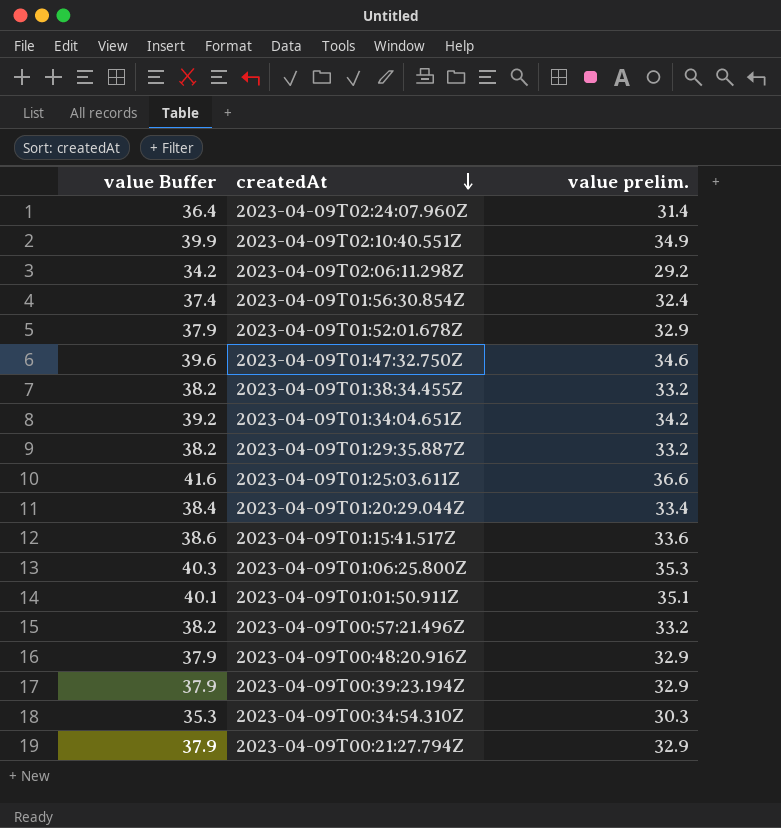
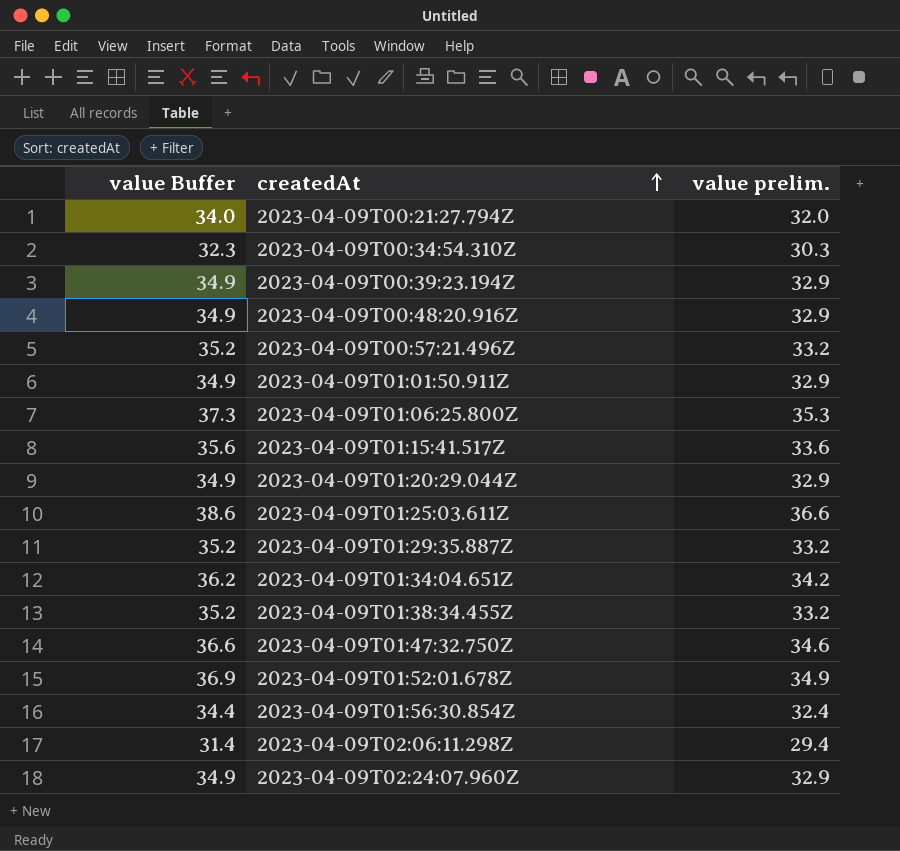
row order: createdAt descending -> createdAt ascending
column value Buffer | formula: [value prelim.] + 5 -> [value prelim.] + 2
row 2023-04-09T02:10:40.551Z: 39.9 | 34.9 -> none
2023-04-09T00:21:27.794Z | value prelim.: 32.9 -> 32.0
2023-04-09T01:01:50.911Z | value prelim.: 35.1 -> 32.9
2023-04-09T01:20:29.044Z | value prelim.: 33.4 -> 32.9
2023-04-09T01:52:01.678Z | value prelim.: 32.9 -> 34.9
2023-04-09T02:06:11.298Z | value prelim.: 29.2 -> 29.4
2023-04-09T02:24:07.960Z | value prelim.: 31.4 -> 32.9

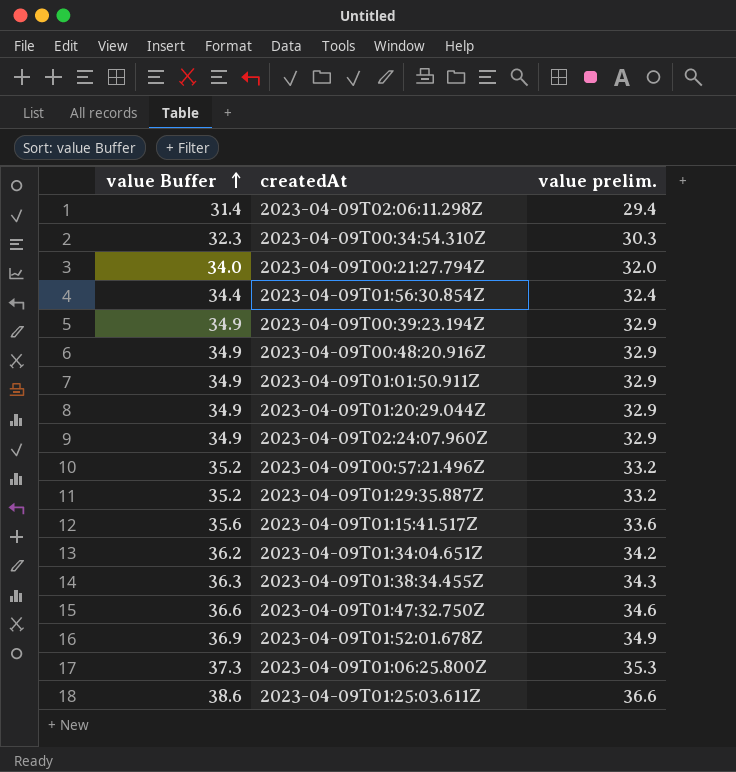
row order: createdAt ascending -> value Buffer ascending
2023-04-09T01:38:34.455Z | value Buffer: 35.2 -> 36.3
2023-04-09T01:38:34.455Z | value prelim.: 33.2 -> 34.3

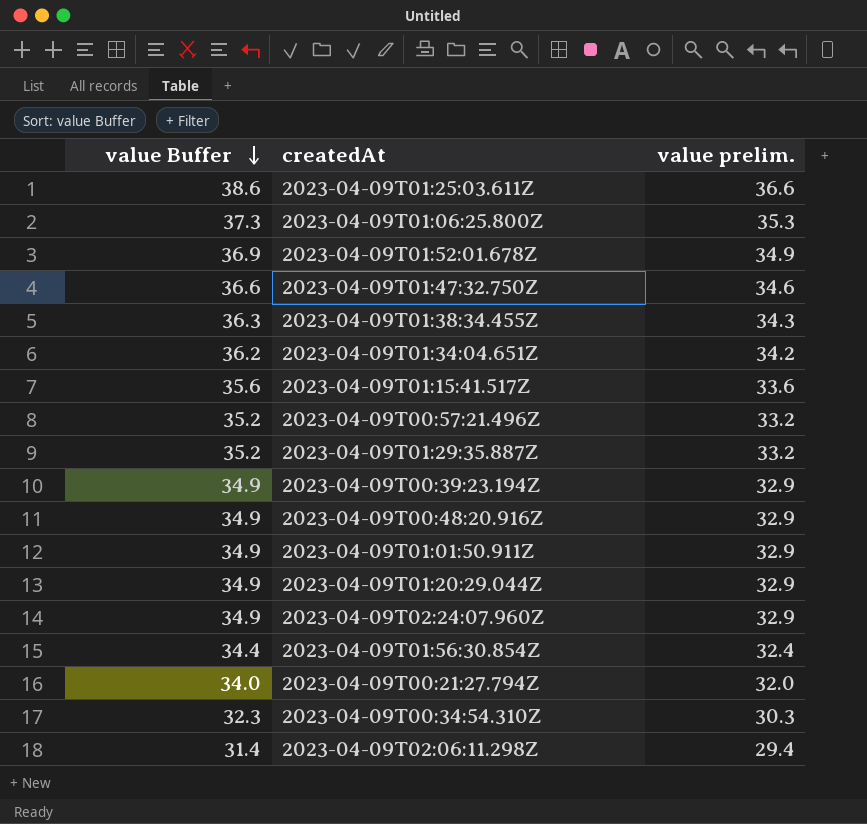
row order: value Buffer ascending -> value Buffer descending

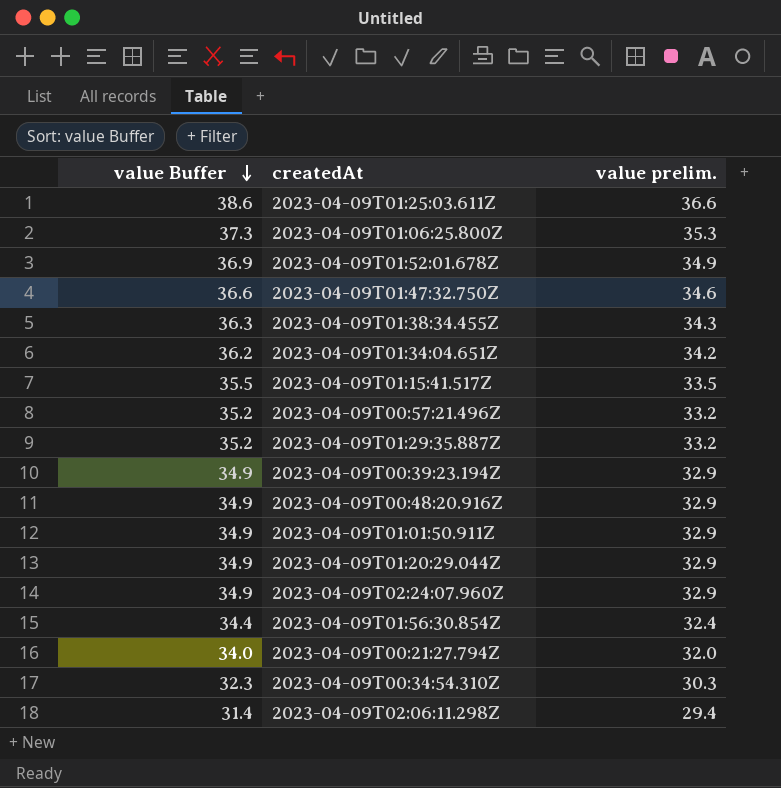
2023-04-09T01:15:41.517Z | value Buffer: 35.6 -> 35.5
2023-04-09T01:15:41.517Z | value prelim.: 33.6 -> 33.5

